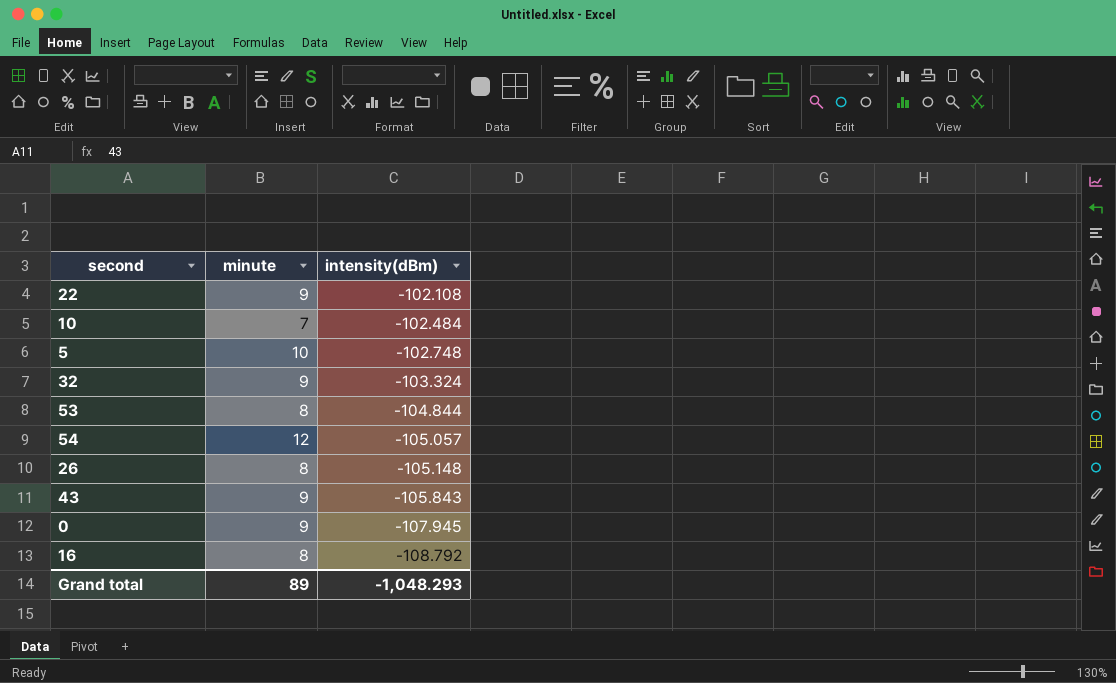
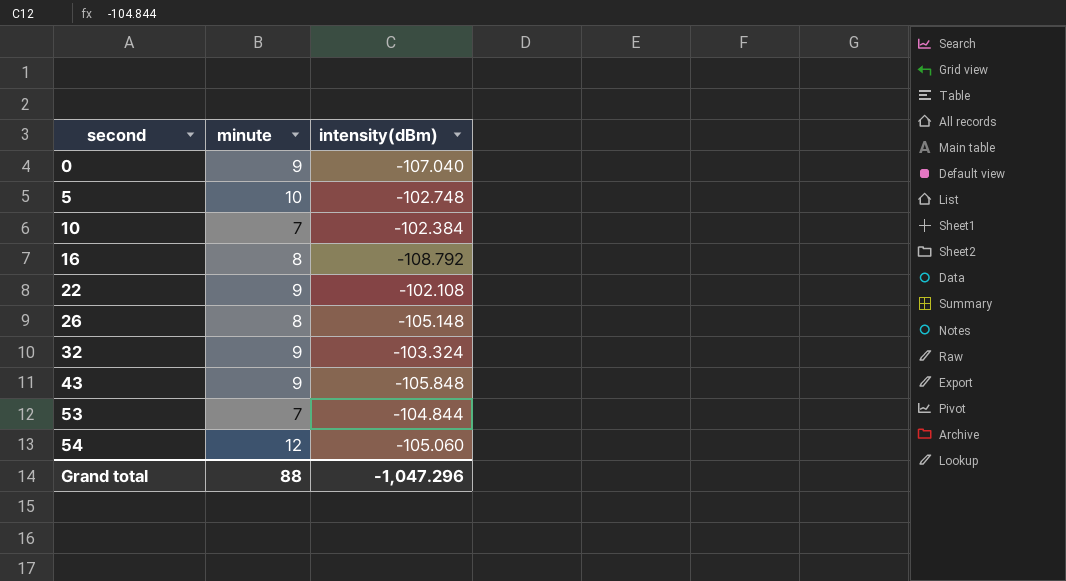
row order: intensity(dBm) descending -> second ascending
0 | intensity(dBm): -107.945 -> -107.040
10 | intensity(dBm): -102.484 -> -102.384
43 | intensity(dBm): -105.843 -> -105.848
53 | minute: 8 -> 7
54 | intensity(dBm): -105.057 -> -105.060
Grand total | minute: 89 -> 88
Grand total | intensity(dBm): -1,048.293 -> -1,047.296

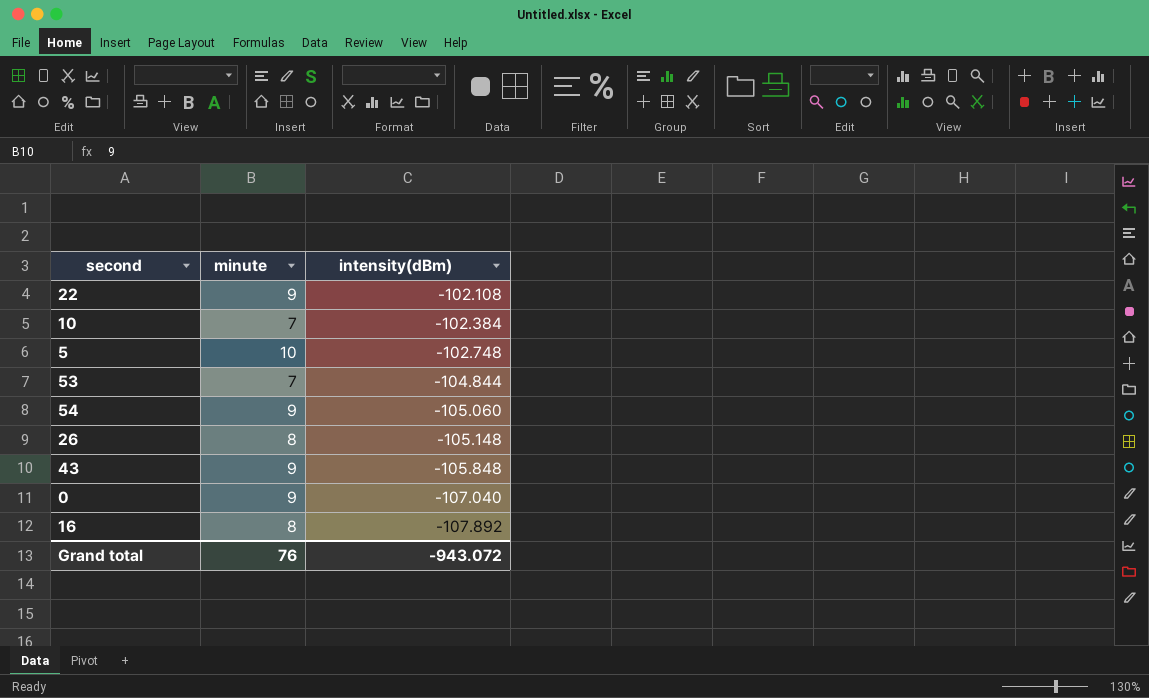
row order: second ascending -> intensity(dBm) descending
row 32: 9 | -103.324 -> none
54 | minute: 12 -> 9
16 | intensity(dBm): -108.792 -> -107.892
Grand total | minute: 88 -> 76
Grand total | intensity(dBm): -1,047.296 -> -943.072

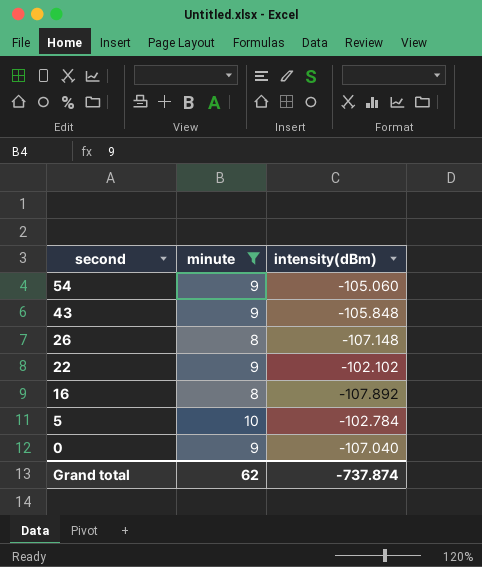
filter: none -> minute != 7
row order: intensity(dBm) descending -> second descending
26 | intensity(dBm): -105.148 -> -107.148
22 | intensity(dBm): -102.108 -> -102.102
5 | intensity(dBm): -102.748 -> -102.784
Grand total | minute: 76 -> 62
Grand total | intensity(dBm): -943.072 -> -737.874

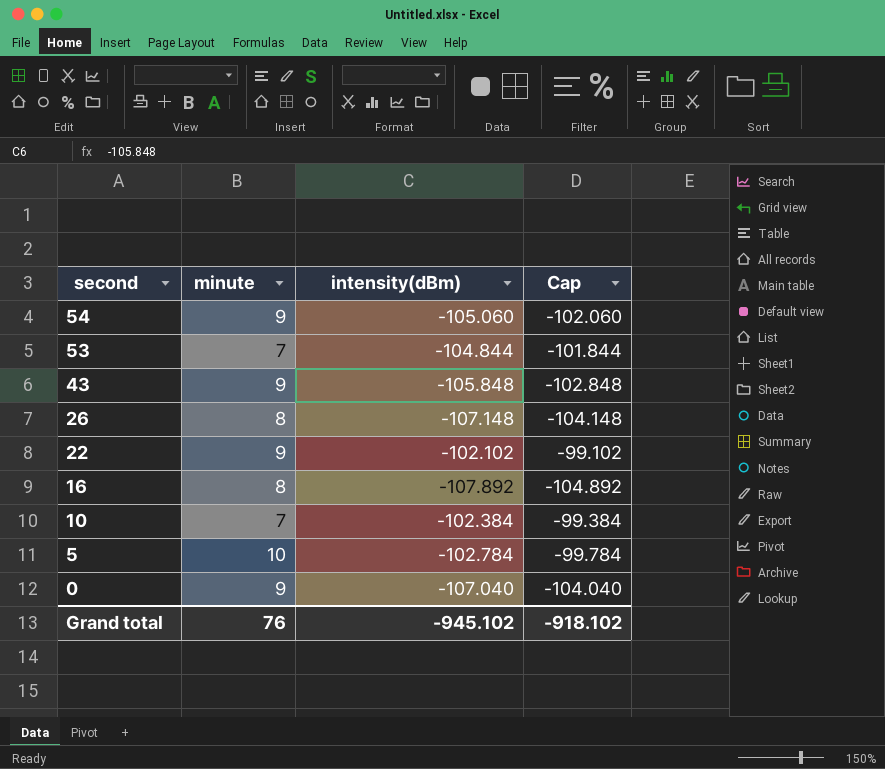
filter: minute != 7 -> none
column Cap | formula: none -> [intensity(dBm)] + 3
Grand total | minute: 62 -> 76
Grand total | intensity(dBm): -737.874 -> -945.102

